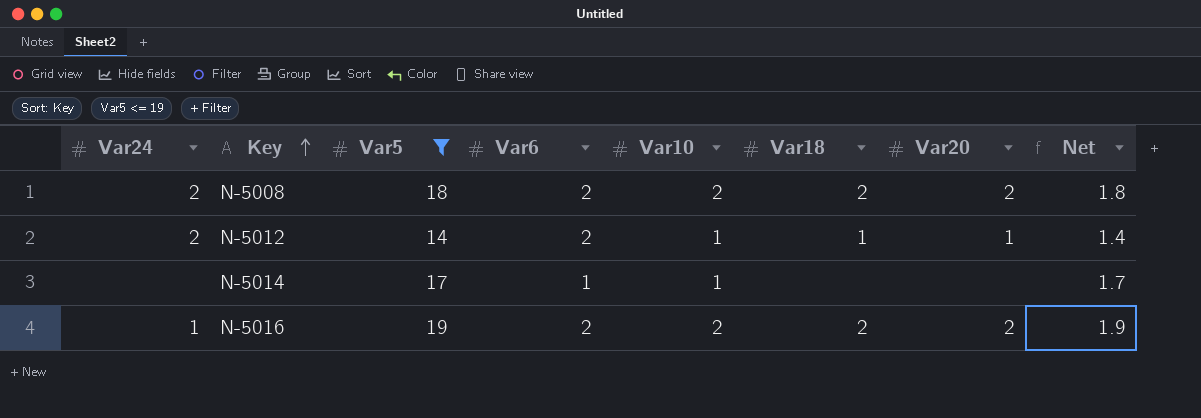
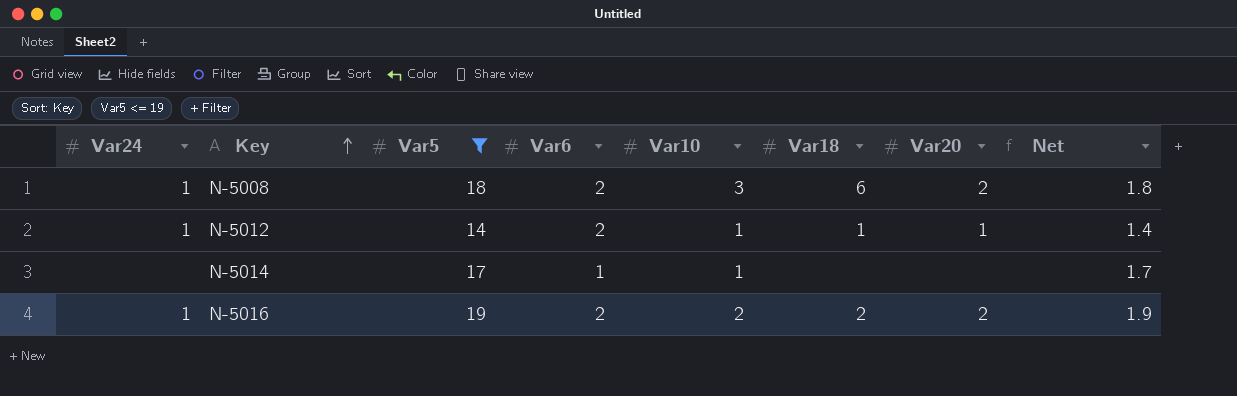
N-5008 | Var24: 2 -> 1
N-5008 | Var10: 2 -> 3
N-5008 | Var18: 2 -> 6
N-5012 | Var24: 2 -> 1

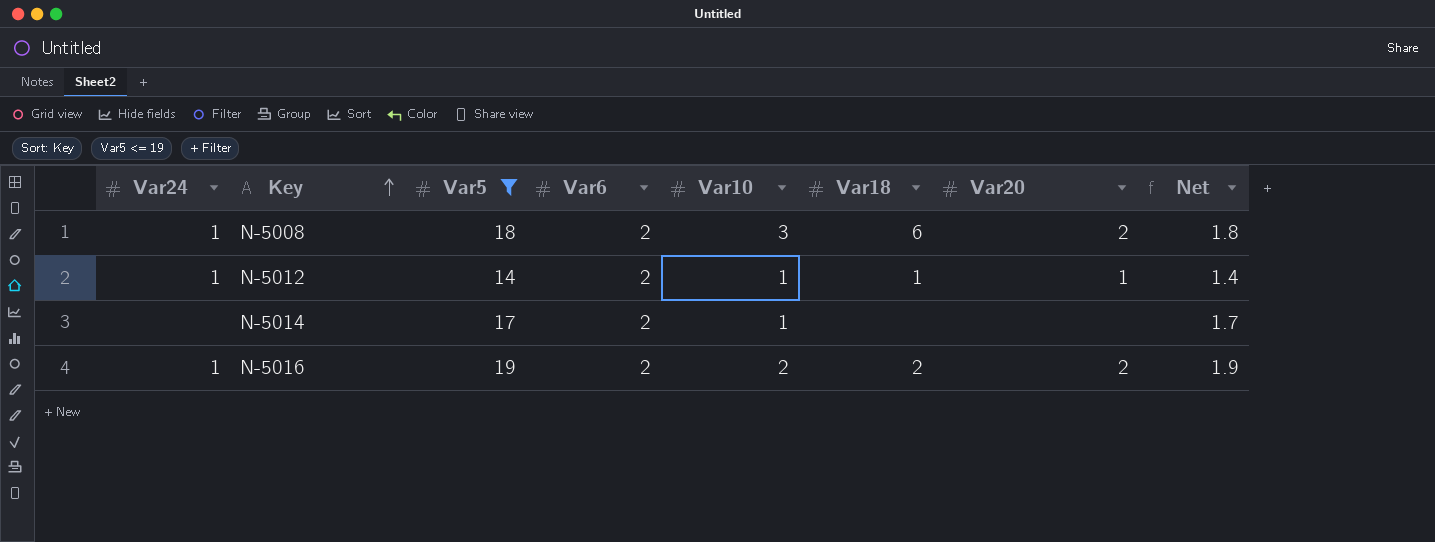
N-5014 | Var6: 1 -> 2

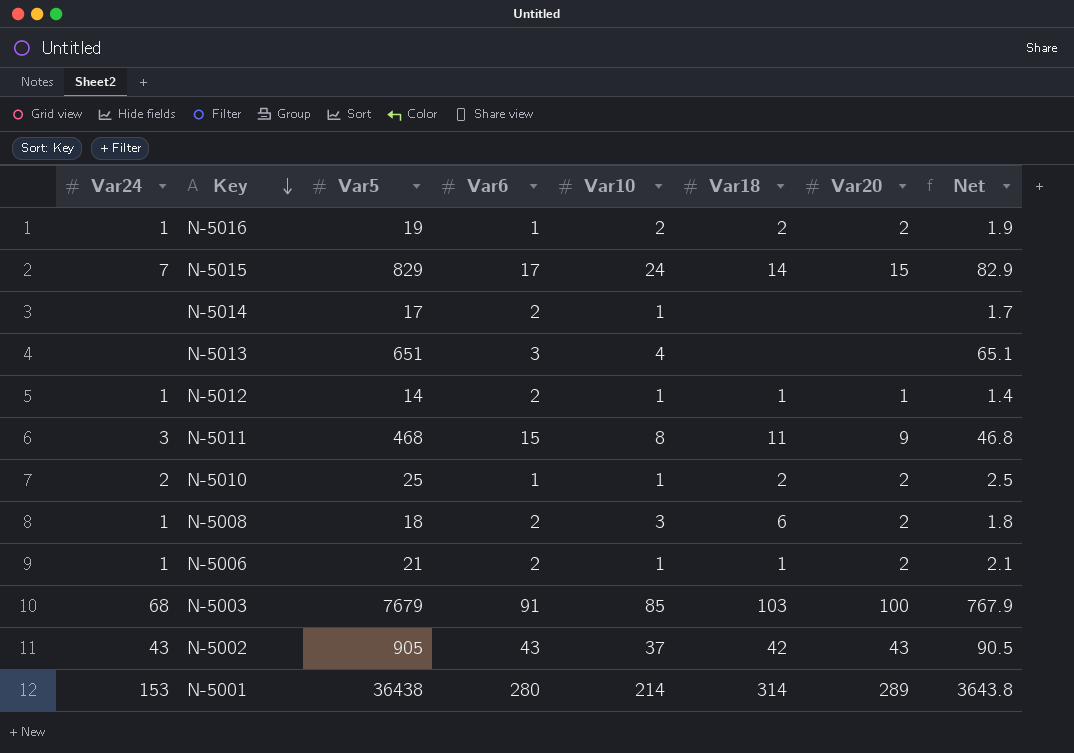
filter: Var5 <= 19 -> none
row order: Key ascending -> Key descending
N-5016 | Var6: 2 -> 1

